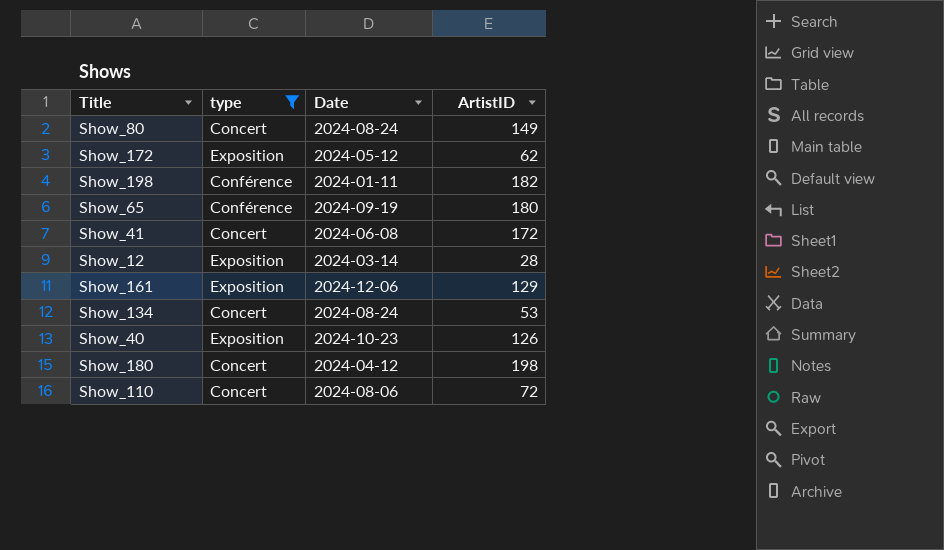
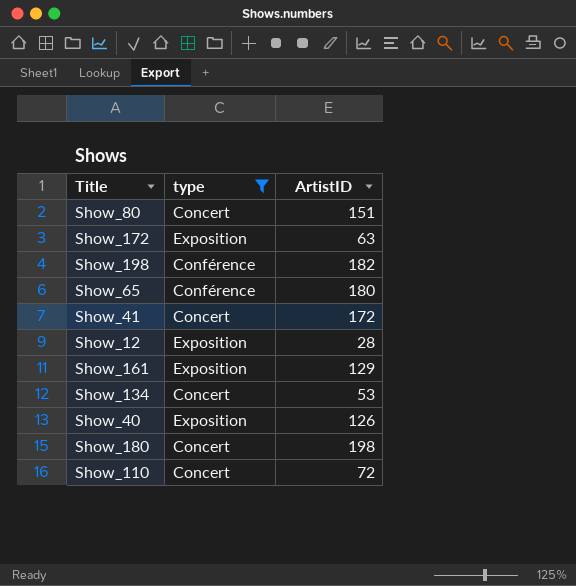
column Date | position: 3 -> none
Show_80 | ArtistID: 149 -> 151
Show_172 | ArtistID: 62 -> 63

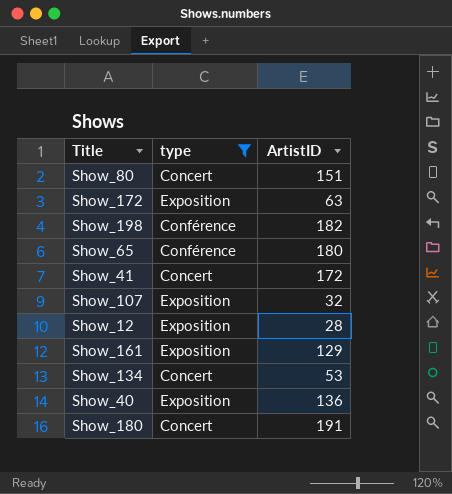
row Show_110: Concert | 72 -> none
row Show_107: none -> Exposition | 32
Show_40 | ArtistID: 126 -> 136
Show_180 | ArtistID: 198 -> 191

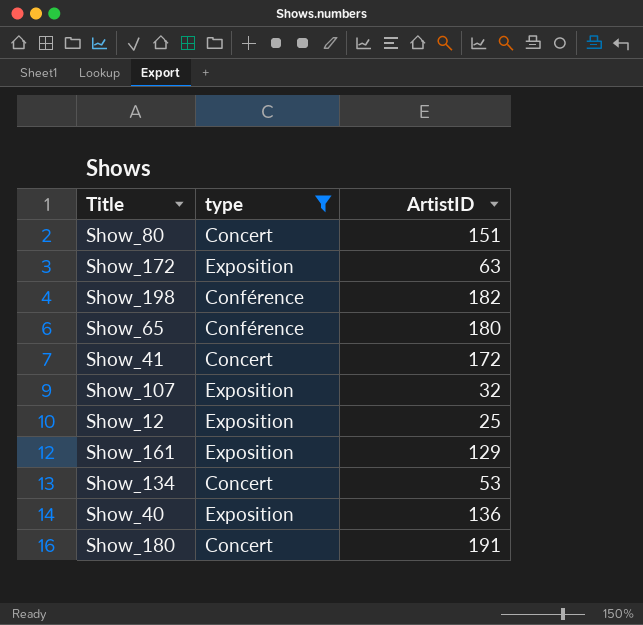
Show_12 | ArtistID: 28 -> 25

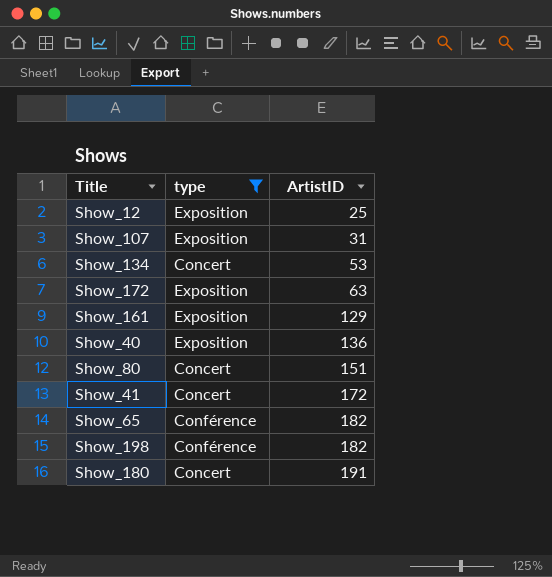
row order: none -> ArtistID ascending
Show_107 | ArtistID: 32 -> 31
Show_65 | ArtistID: 180 -> 182

